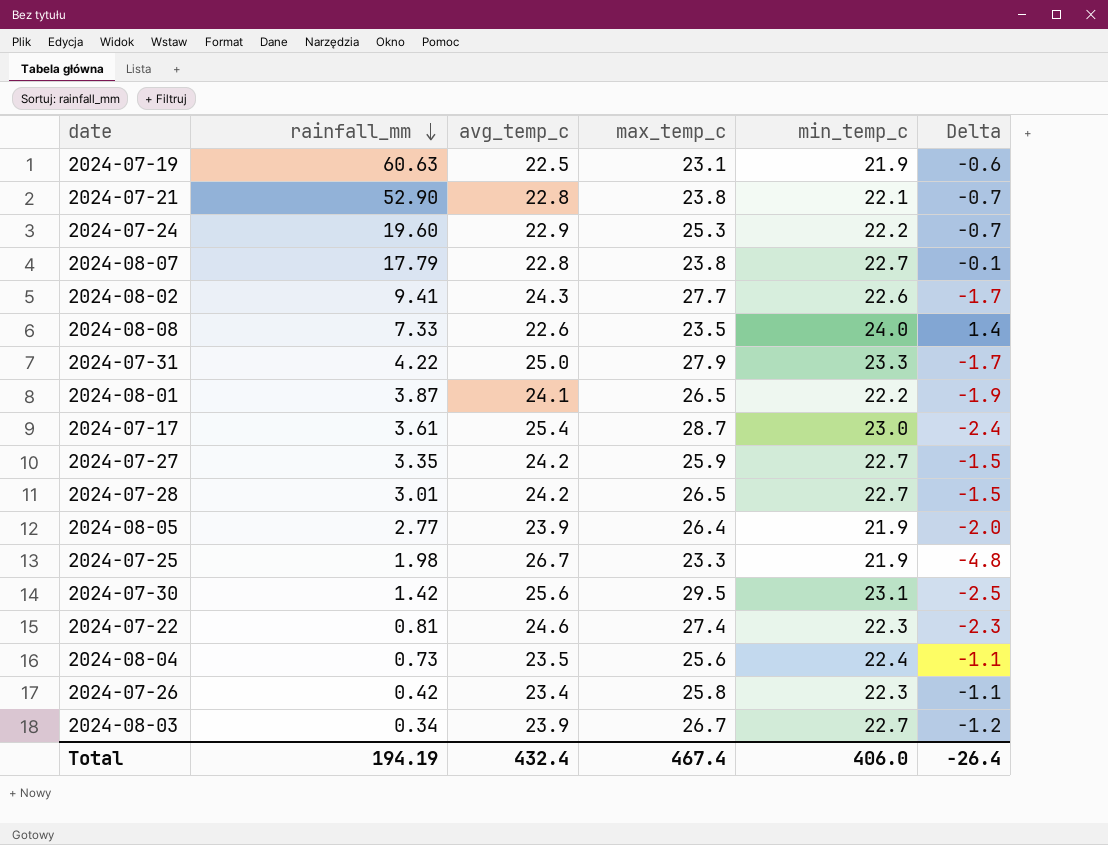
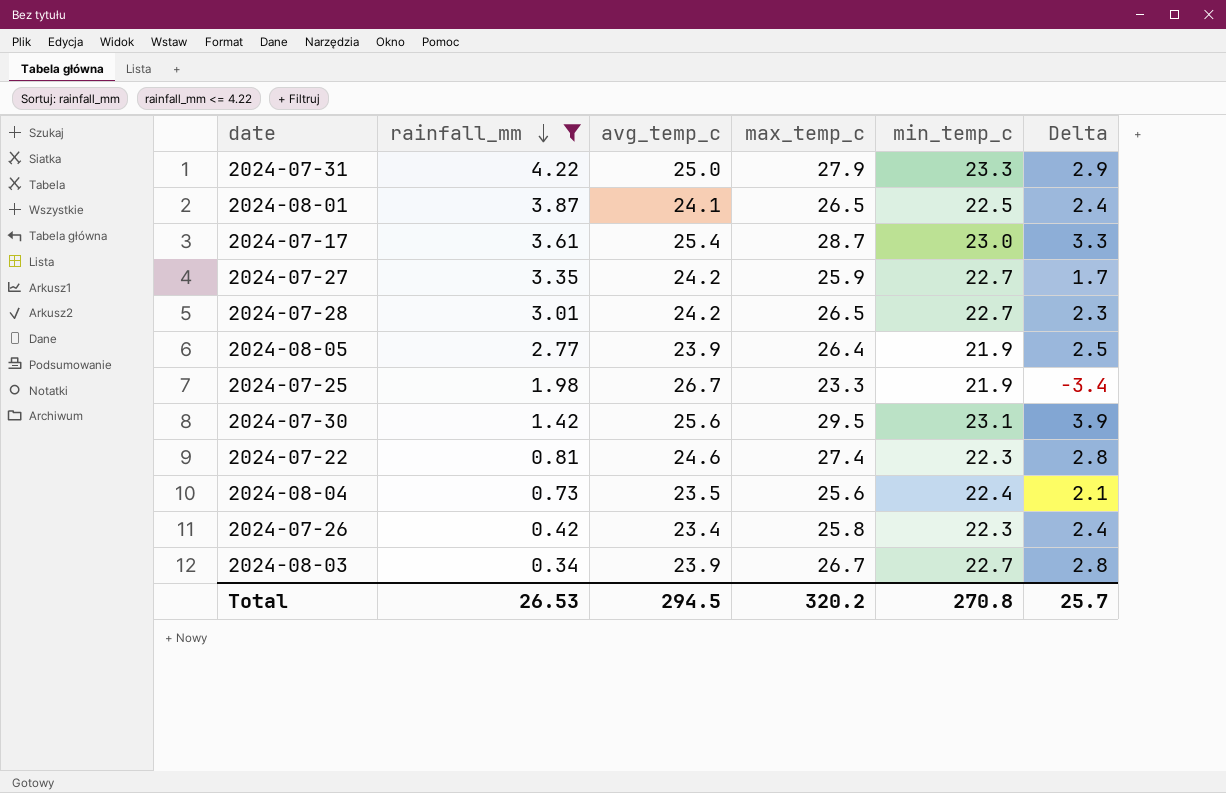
filter: none -> rainfall_mm <= 4.22
column Delta | formula: [min_temp_c] - [avg_temp_c] -> [max_temp_c] - [avg_temp_c]
2024-08-01 | min_temp_c: 22.2 -> 22.5
Total | rainfall_mm: 194.19 -> 26.53
Total | avg_temp_c: 432.4 -> 294.5
Total | max_temp_c: 467.4 -> 320.2
Total | min_temp_c: 406.0 -> 270.8
Total | Delta: -26.4 -> 25.7

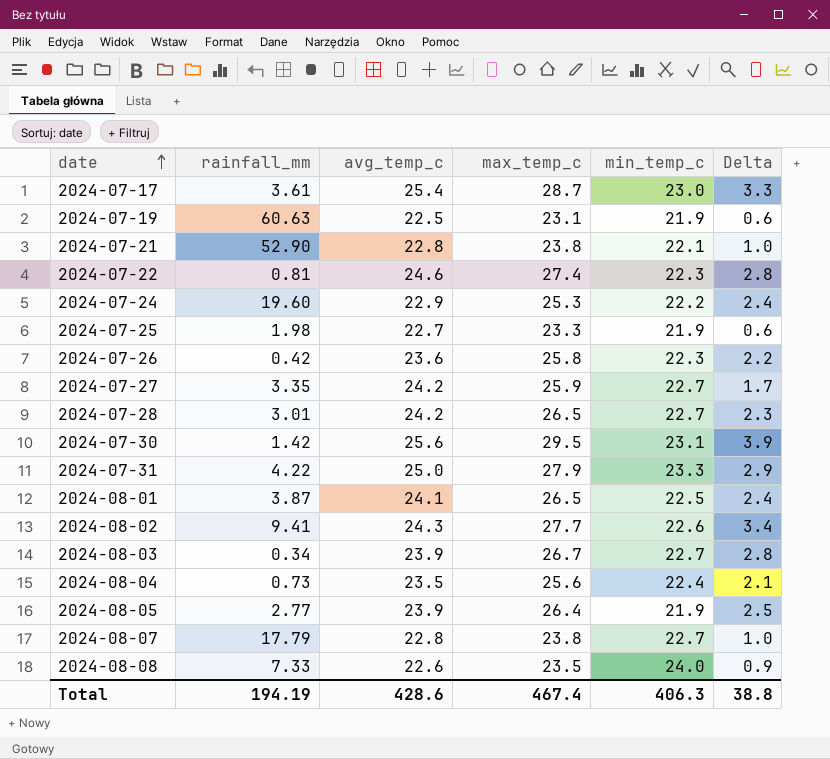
filter: rainfall_mm <= 4.22 -> none
row order: rainfall_mm descending -> date ascending
2024-07-25 | avg_temp_c: 26.7 -> 22.7
2024-07-25 | Delta: -3.4 -> 0.6
2024-07-26 | avg_temp_c: 23.4 -> 23.6
2024-07-26 | Delta: 2.4 -> 2.2
Total | rainfall_mm: 26.53 -> 194.19
Total | avg_temp_c: 294.5 -> 428.6
Total | max_temp_c: 320.2 -> 467.4
Total | min_temp_c: 270.8 -> 406.3
Total | Delta: 25.7 -> 38.8

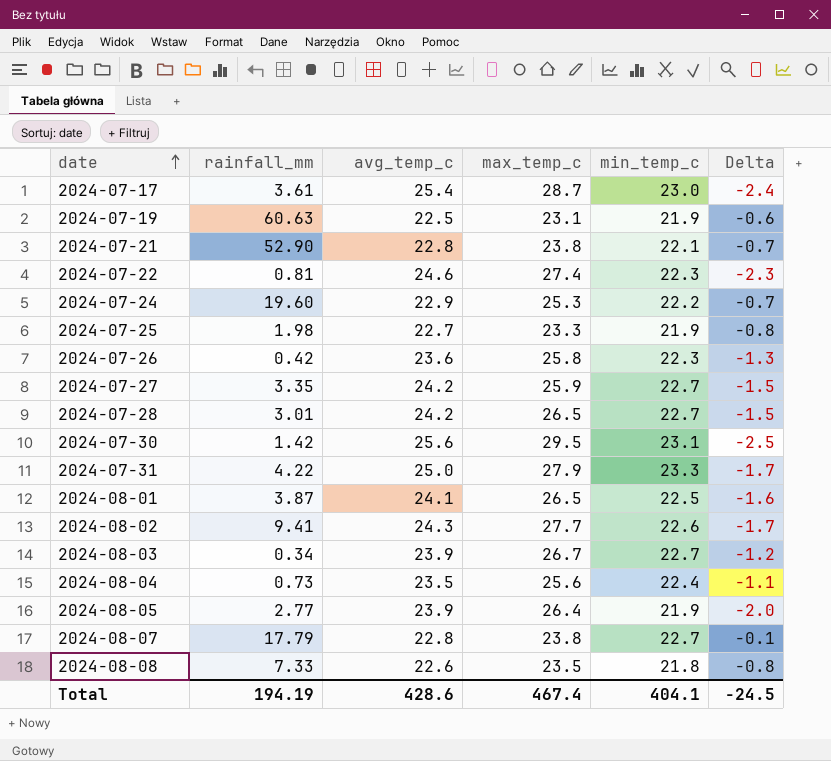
column Delta | formula: [max_temp_c] - [avg_temp_c] -> [min_temp_c] - [avg_temp_c]
2024-08-08 | min_temp_c: 24.0 -> 21.8
Total | min_temp_c: 406.3 -> 404.1
Total | Delta: 38.8 -> -24.5

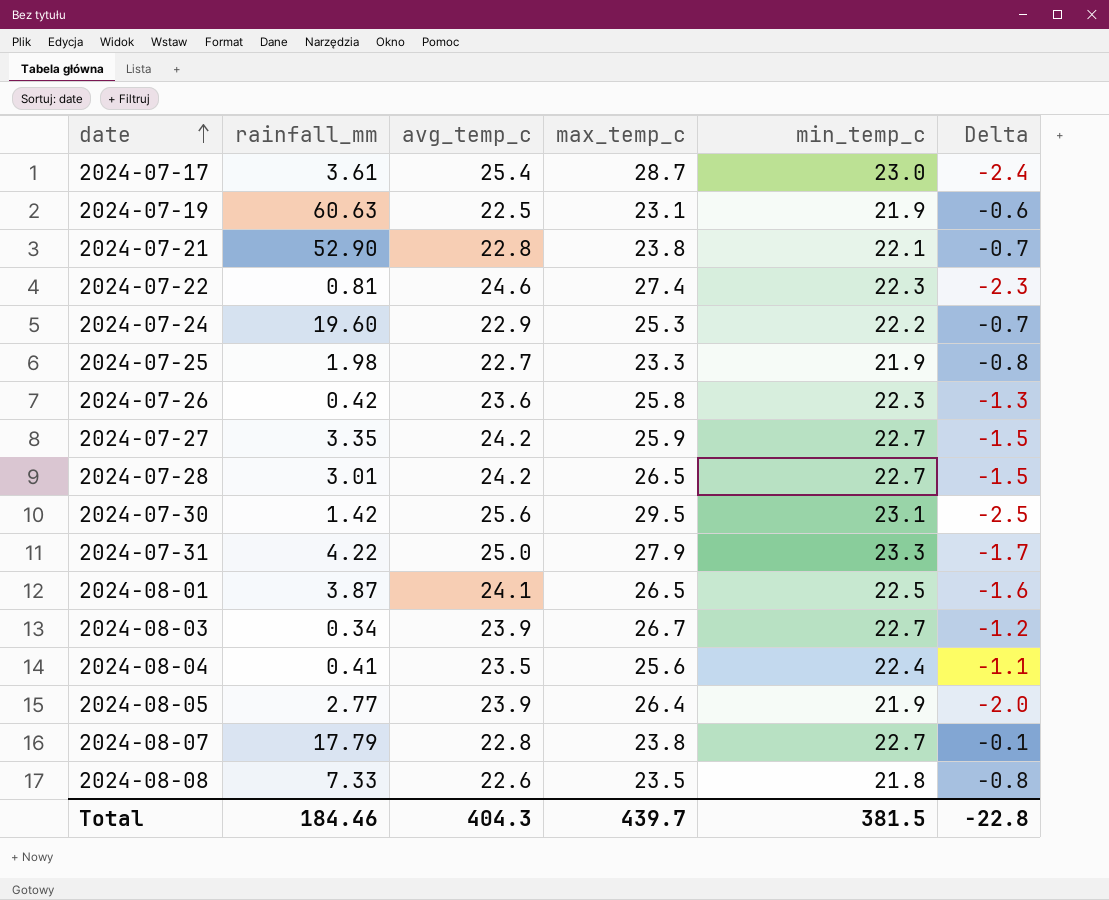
row 2024-08-02: 9.41 | 24.3 | 27.7 | 22.6 | -1.7 -> none
2024-08-04 | rainfall_mm: 0.73 -> 0.41
Total | rainfall_mm: 194.19 -> 184.46
Total | avg_temp_c: 428.6 -> 404.3
Total | max_temp_c: 467.4 -> 439.7
Total | min_temp_c: 404.1 -> 381.5
Total | Delta: -24.5 -> -22.8

